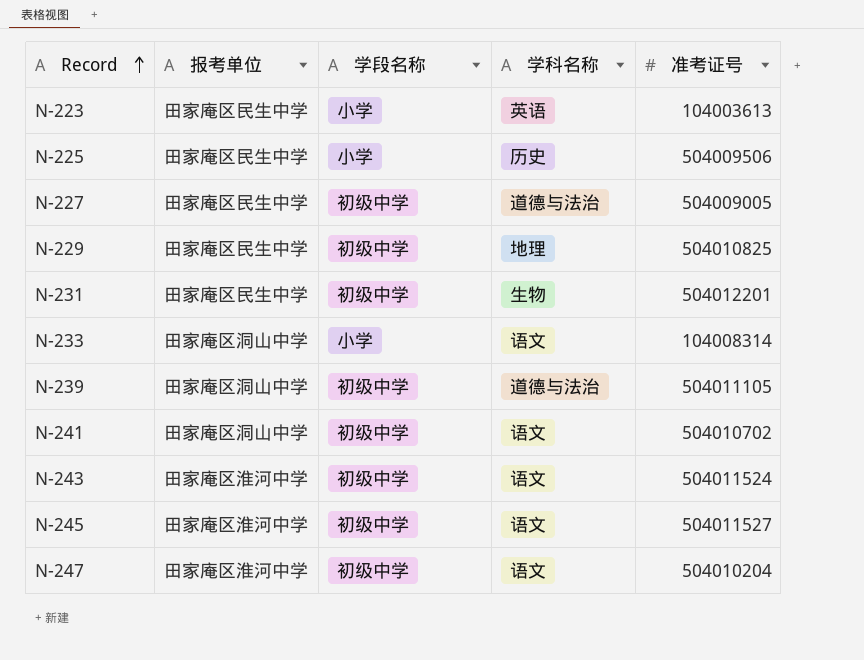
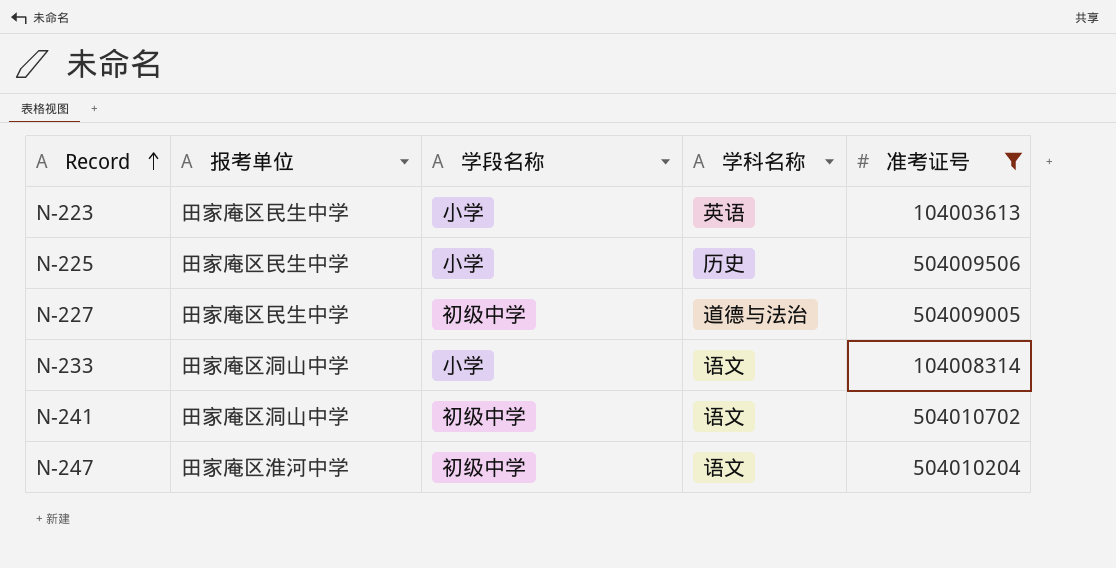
filter: none -> 准考证号 <= 504010702

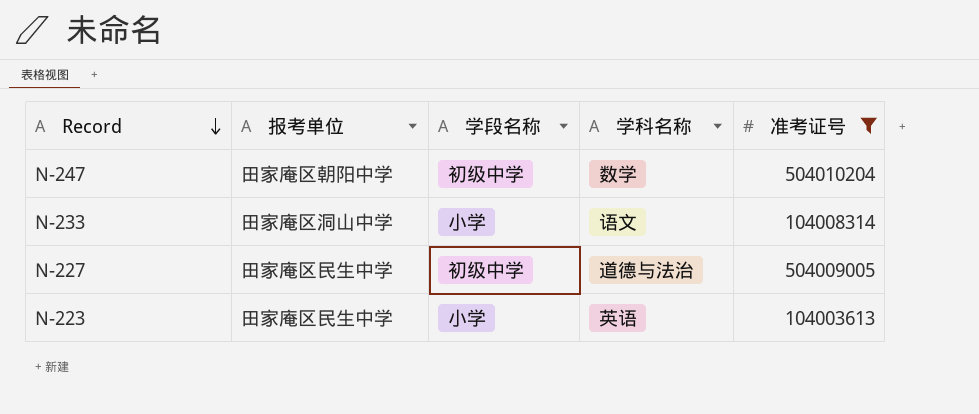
row order: Record ascending -> Record descending
row N-225: 田家庵区民生中学 | 小学 | 历史 | 504009506 -> none
row N-241: 田家庵区洞山中学 | 初级中学 | 语文 | 504010702 -> none
N-247 | 报考单位: 田家庵区淮河中学 -> 田家庵区朝阳中学
N-247 | 学科名称: 语文 -> 数学

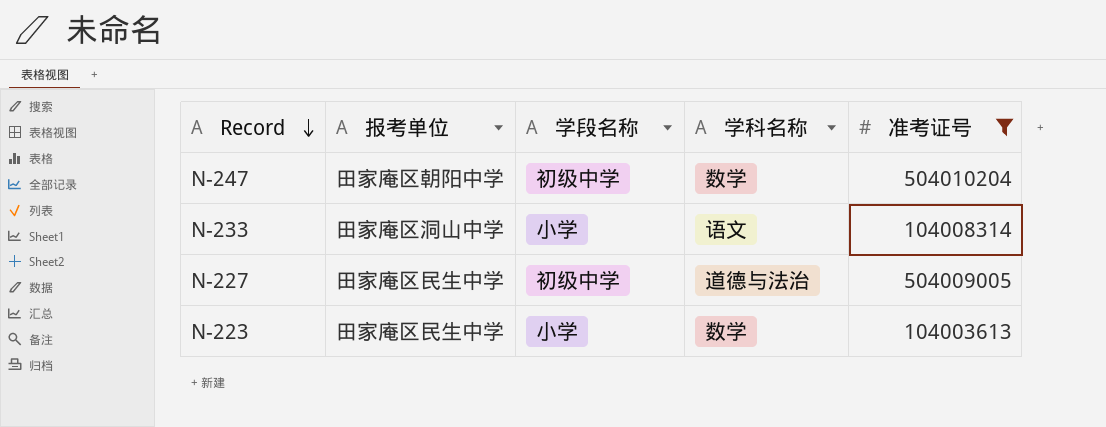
N-223 | 学科名称: 英语 -> 数学

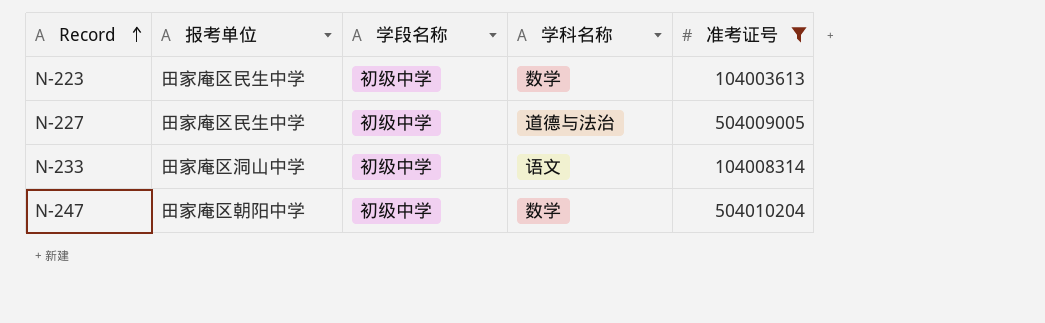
row order: Record descending -> Record ascending
N-223 | 学段名称: 小学 -> 初级中学
N-233 | 学段名称: 小学 -> 初级中学

